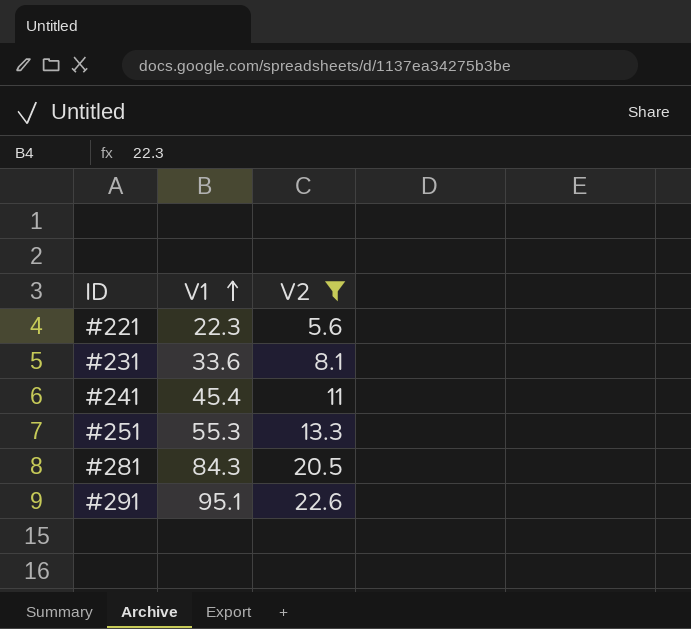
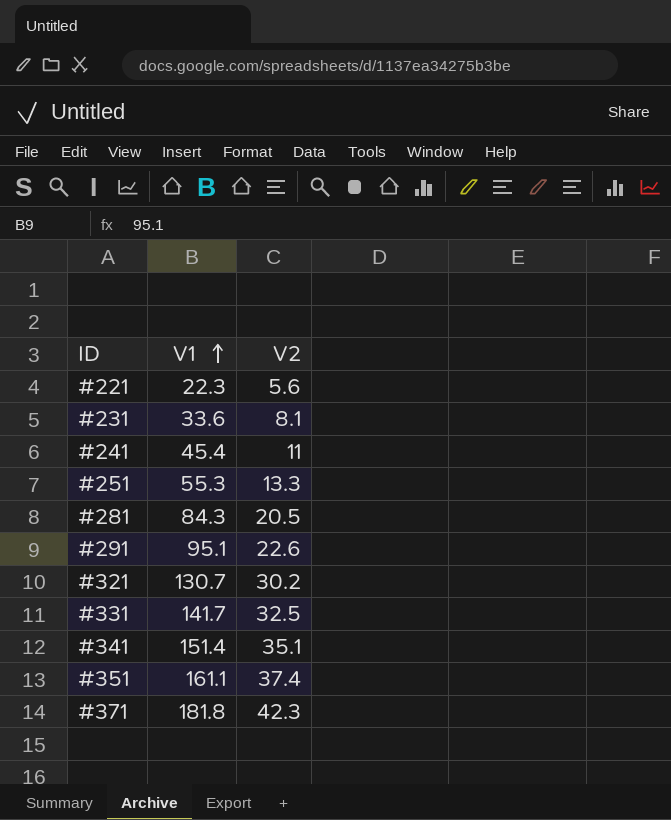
filter: V2 <= 22.6 -> none

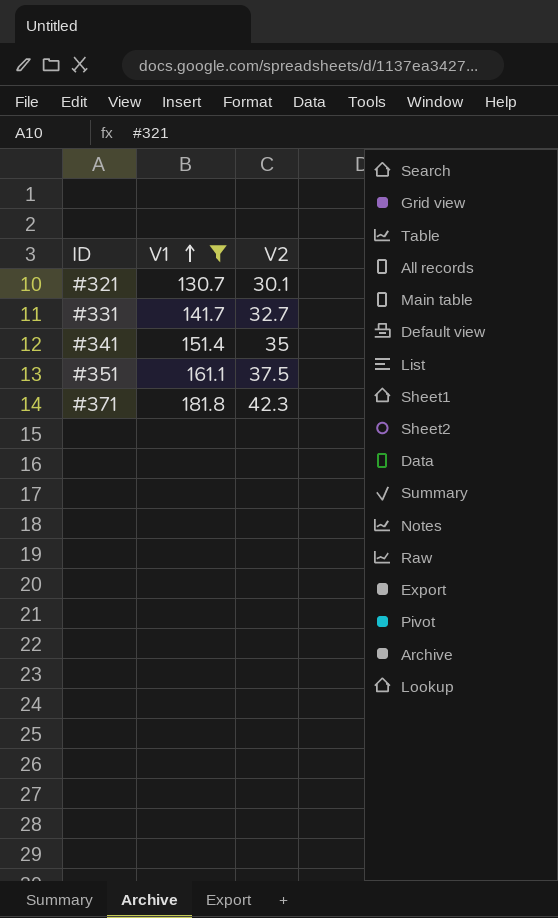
filter: none -> V1 >= 130.7
#321 | V2: 30.2 -> 30.1
#331 | V2: 32.5 -> 32.7
#341 | V2: 35.1 -> 35
#351 | V2: 37.4 -> 37.5

